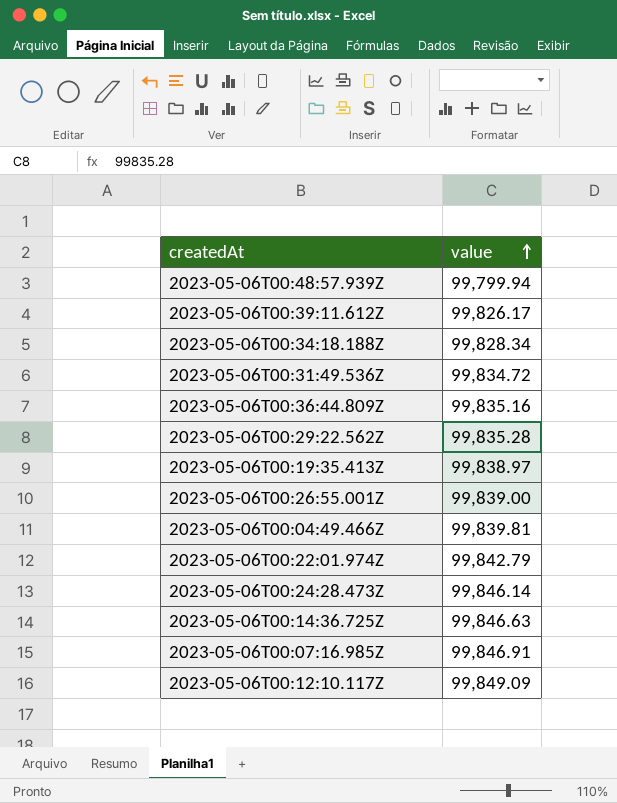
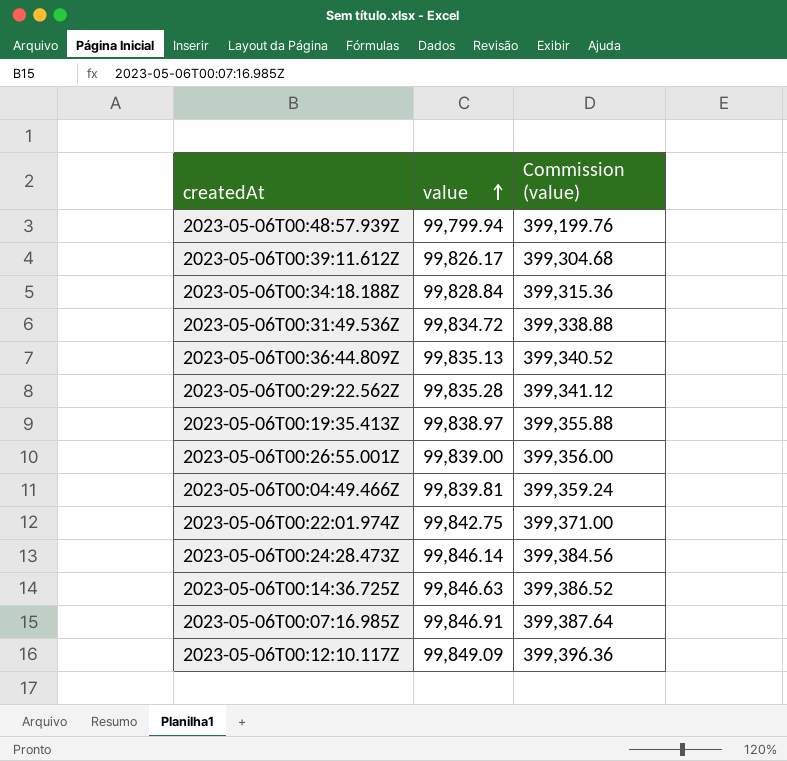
column Commission (value) | formula: none -> [value] * 4
2023-05-06T00:34:18.188Z | value: 99,828.34 -> 99,828.84
2023-05-06T00:36:44.809Z | value: 99,835.16 -> 99,835.13
2023-05-06T00:22:01.974Z | value: 99,842.79 -> 99,842.75

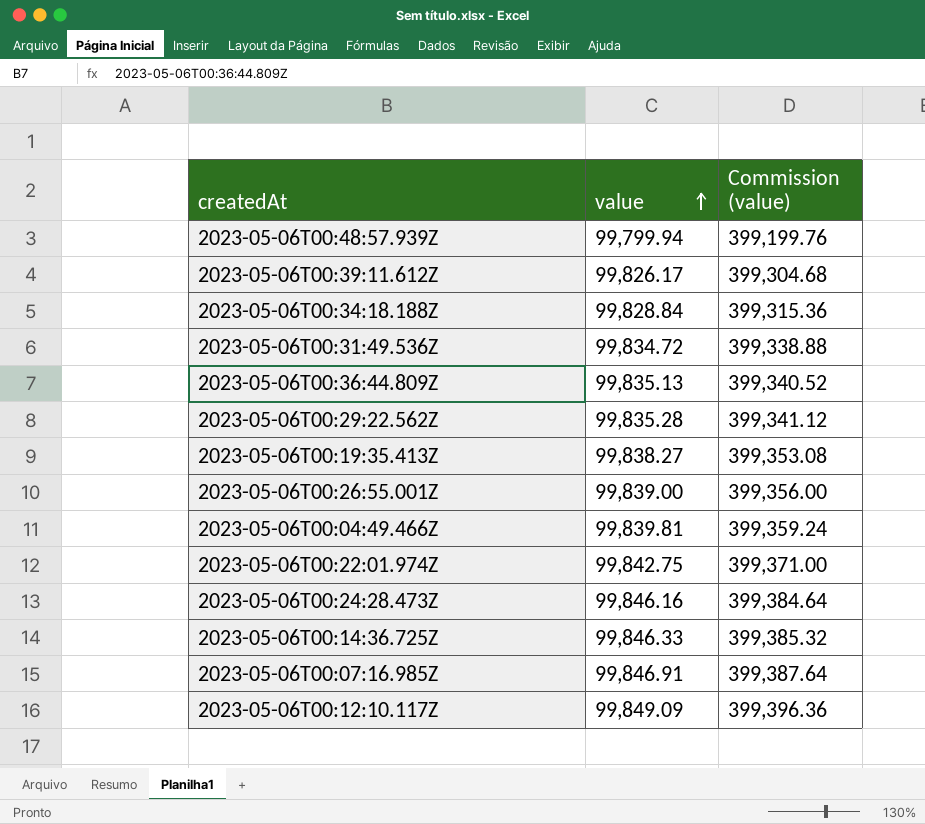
2023-05-06T00:19:35.413Z | value: 99,838.97 -> 99,838.27
2023-05-06T00:19:35.413Z | Commission (value): 399,355.88 -> 399,353.08
2023-05-06T00:24:28.473Z | value: 99,846.14 -> 99,846.16
2023-05-06T00:24:28.473Z | Commission (value): 399,384.56 -> 399,384.64
2023-05-06T00:14:36.725Z | value: 99,846.63 -> 99,846.33
2023-05-06T00:14:36.725Z | Commission (value): 399,386.52 -> 399,385.32

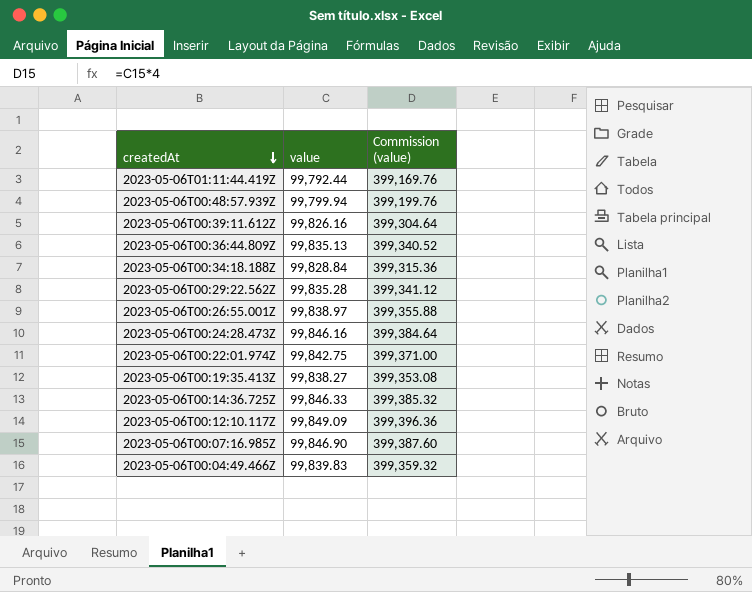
row order: value ascending -> createdAt descending
row 2023-05-06T00:31:49.536Z: 99,834.72 | 399,338.88 -> none
row 2023-05-06T01:11:44.419Z: none -> 99,792.44 | 399,169.76
2023-05-06T00:39:11.612Z | value: 99,826.17 -> 99,826.16
2023-05-06T00:39:11.612Z | Commission (value): 399,304.68 -> 399,304.64
2023-05-06T00:26:55.001Z | value: 99,839.00 -> 99,838.97
2023-05-06T00:26:55.001Z | Commission (value): 399,356.00 -> 399,355.88
2023-05-06T00:07:16.985Z | value: 99,846.91 -> 99,846.90
2023-05-06T00:07:16.985Z | Commission (value): 399,387.64 -> 399,387.60
2023-05-06T00:04:49.466Z | value: 99,839.81 -> 99,839.83
2023-05-06T00:04:49.466Z | Commission (value): 399,359.24 -> 399,359.32

